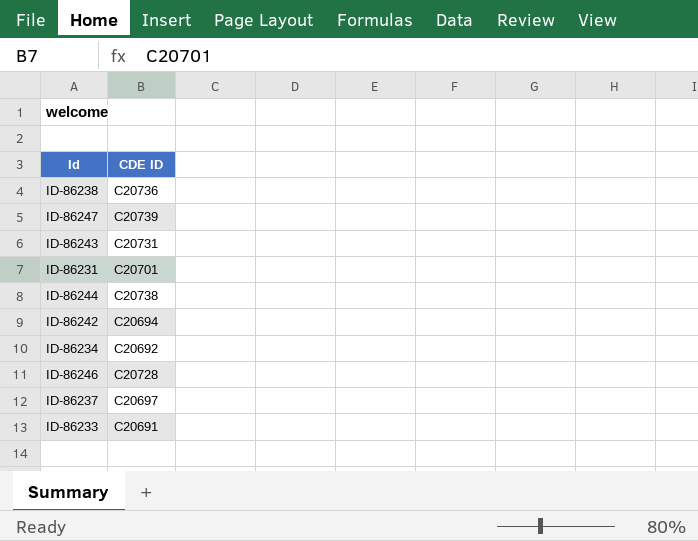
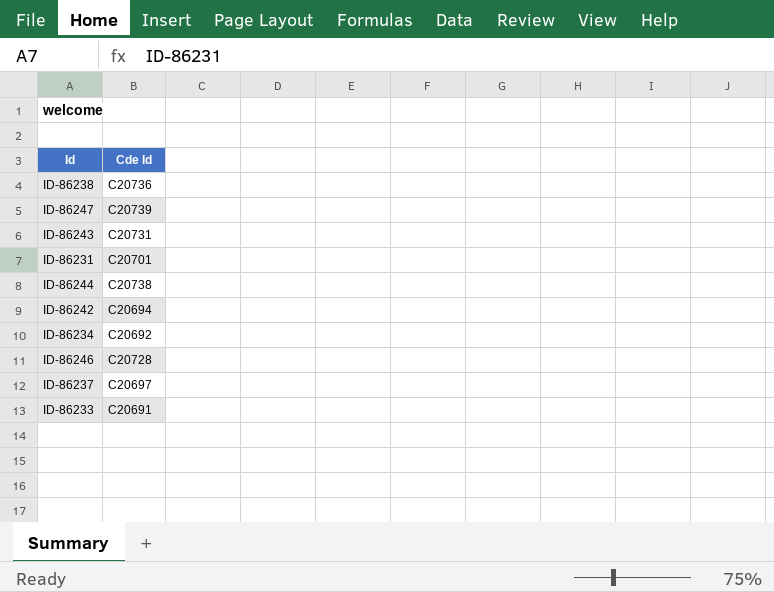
column name: CDE ID -> Cde Id

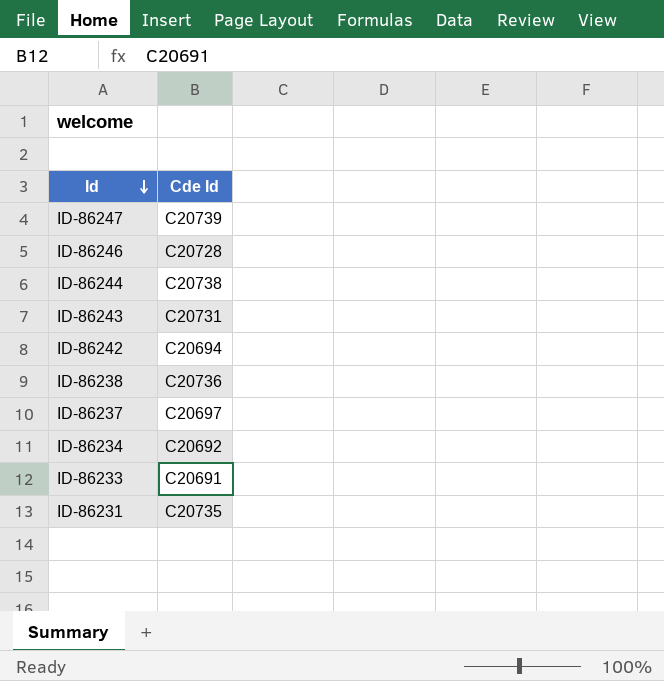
row order: none -> Id descending
ID-86231 | Cde Id: C20701 -> C20735

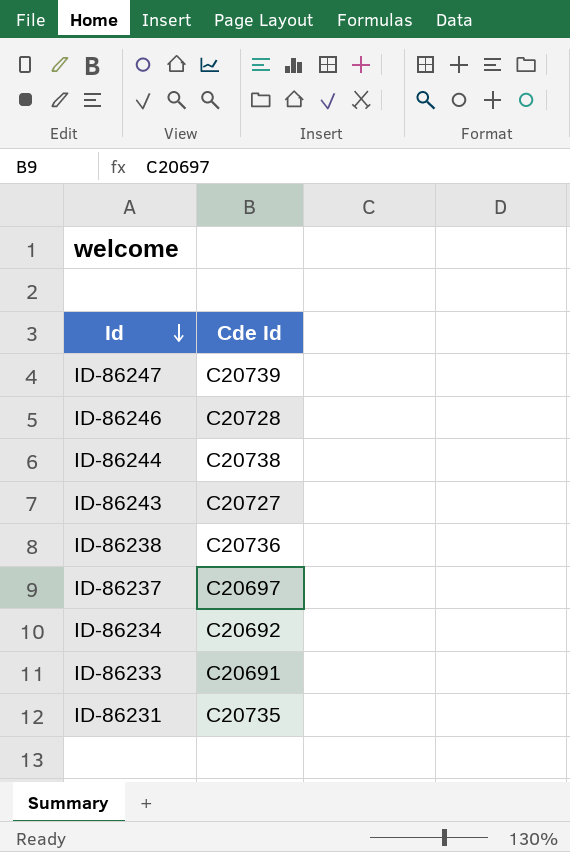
row ID-86242: C20694 -> none
ID-86243 | Cde Id: C20731 -> C20727

